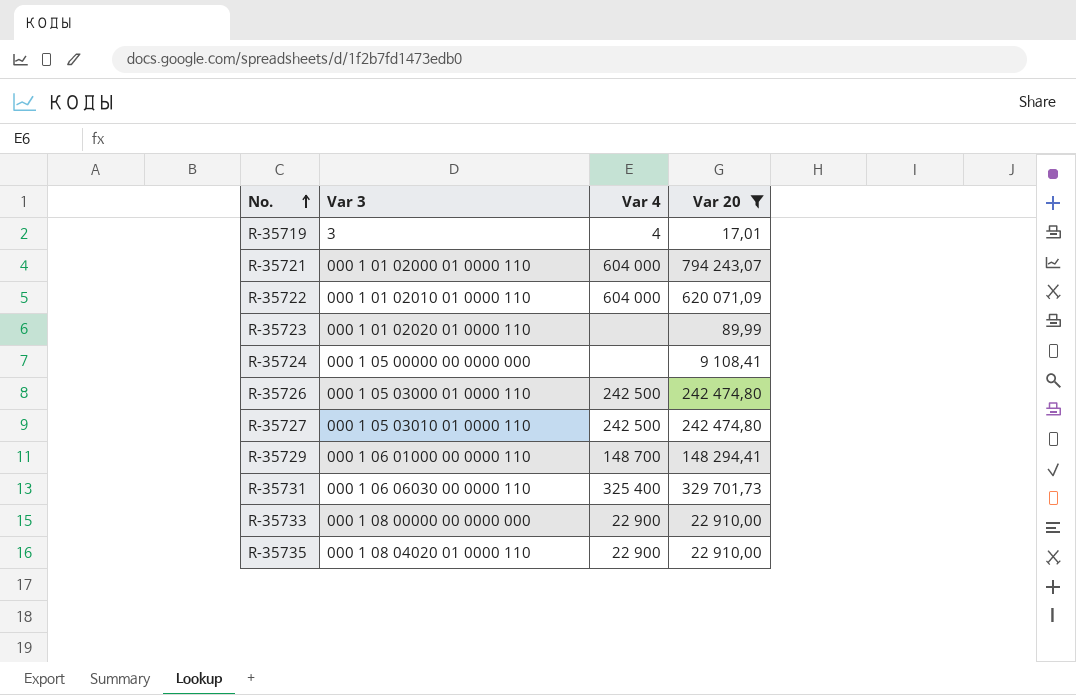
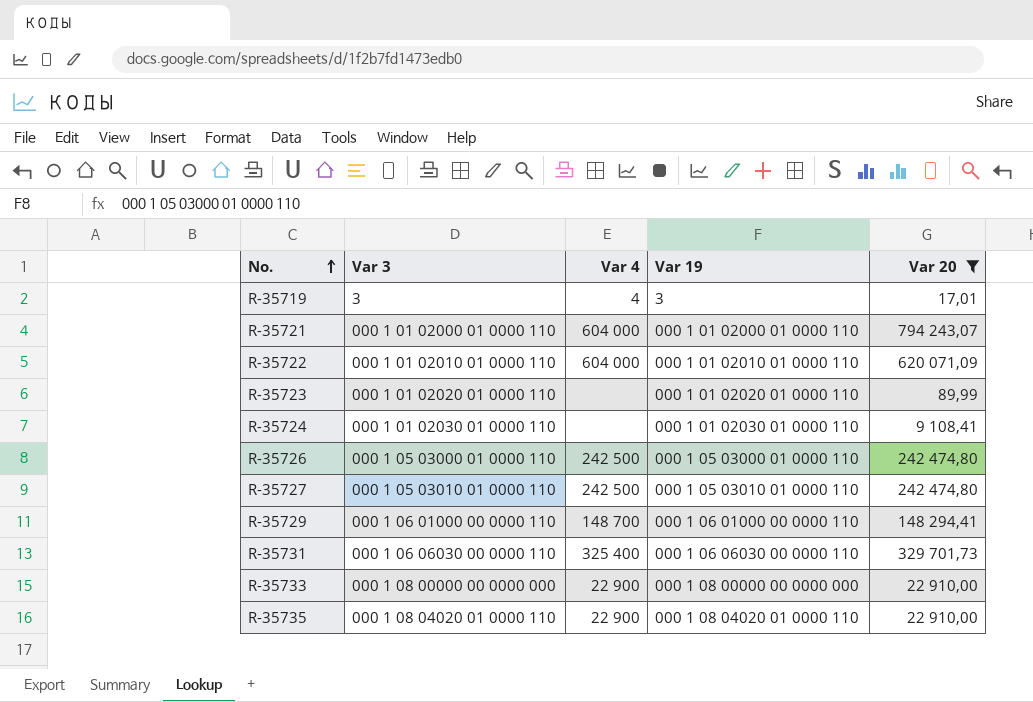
column Var 19 | position: none -> 4
R-35724 | Var 3: 000 1 05 00000 00 0000 000 -> 000 1 01 02030 01 0000 110

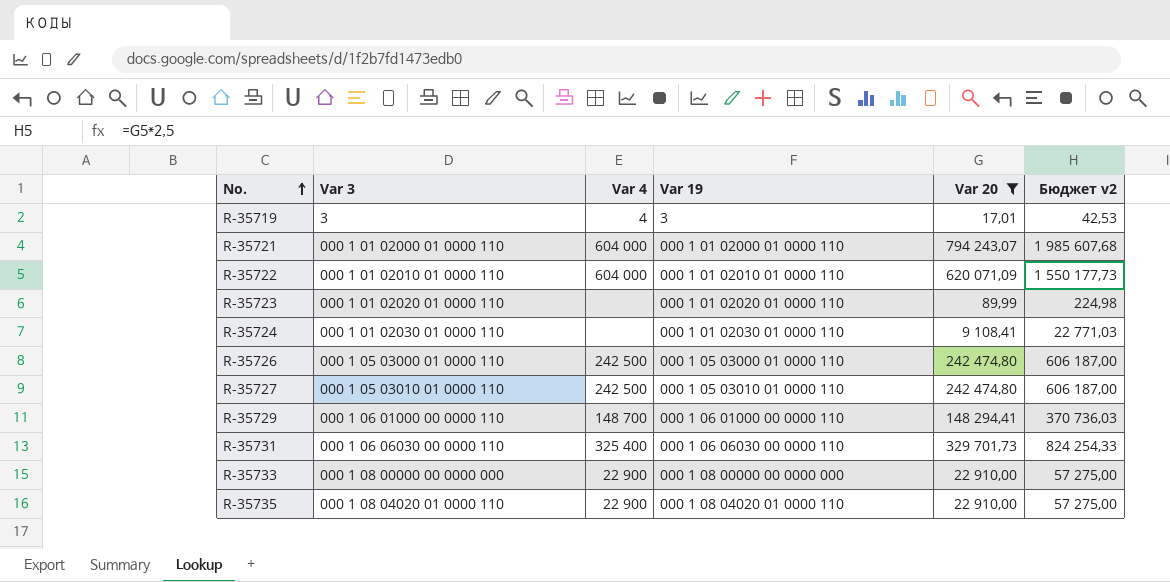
column Бюджет v2 | formula: none -> [Var 20] * 2,5

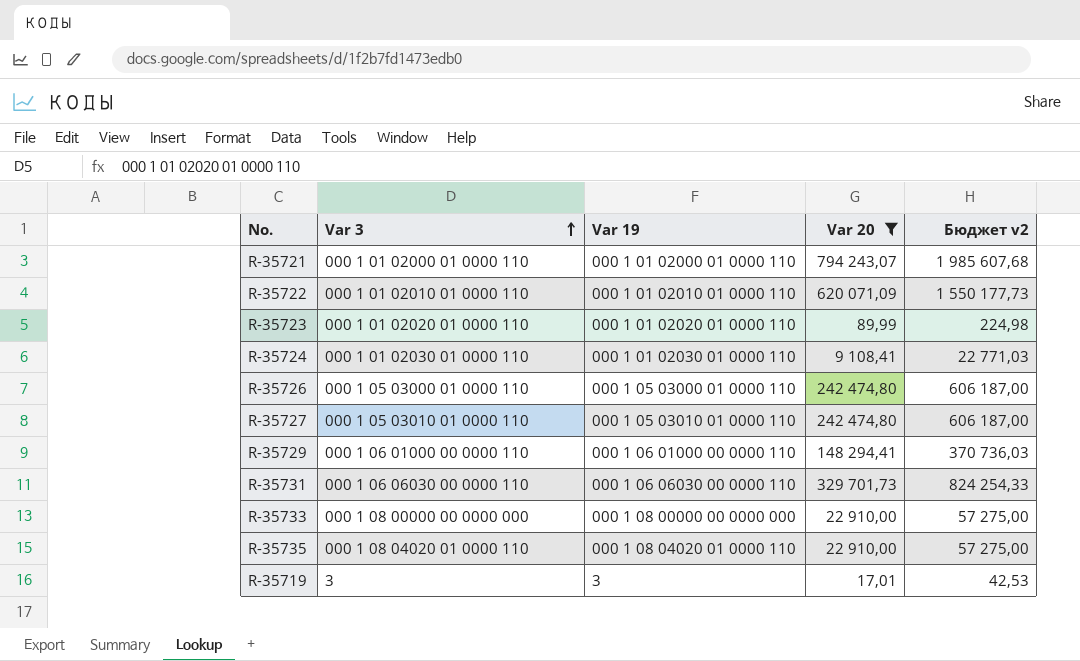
row order: No. ascending -> Var 3 ascending
column Var 4 | position: 3 -> none

